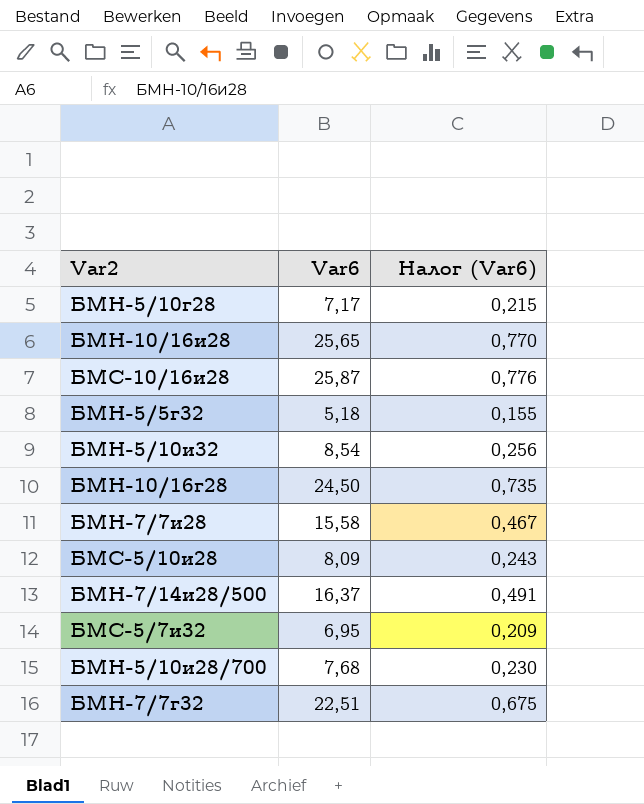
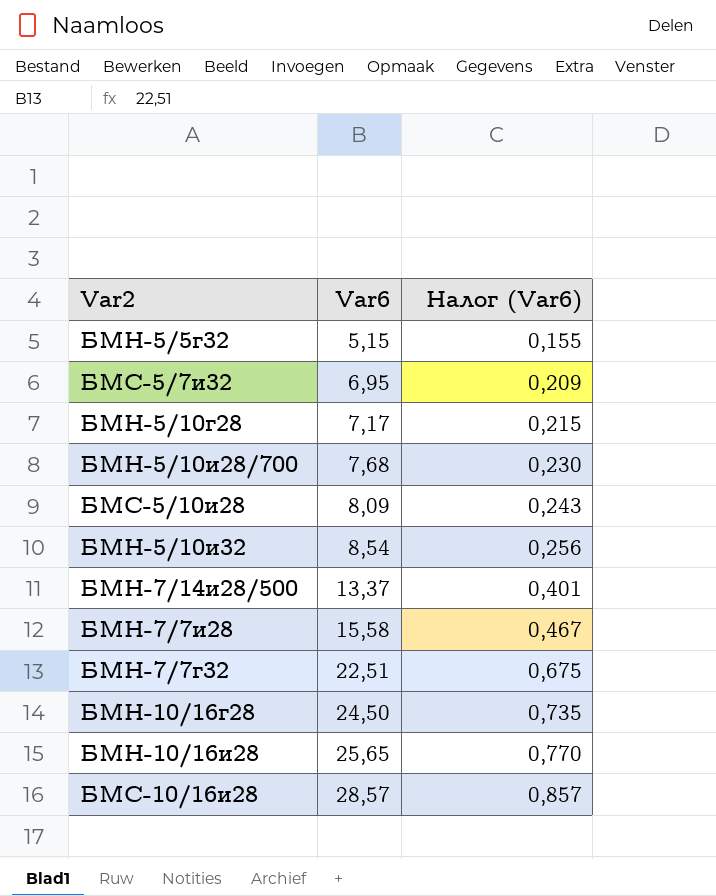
row order: none -> Var6 ascending
БМН-5/5г32 | Var6: 5,18 -> 5,15
БМН-7/14и28/500 | Var6: 16,37 -> 13,37
БМН-7/14и28/500 | Налог (Var6): 0,491 -> 0,401
БМС-10/16и28 | Var6: 25,87 -> 28,57
БМС-10/16и28 | Налог (Var6): 0,776 -> 0,857

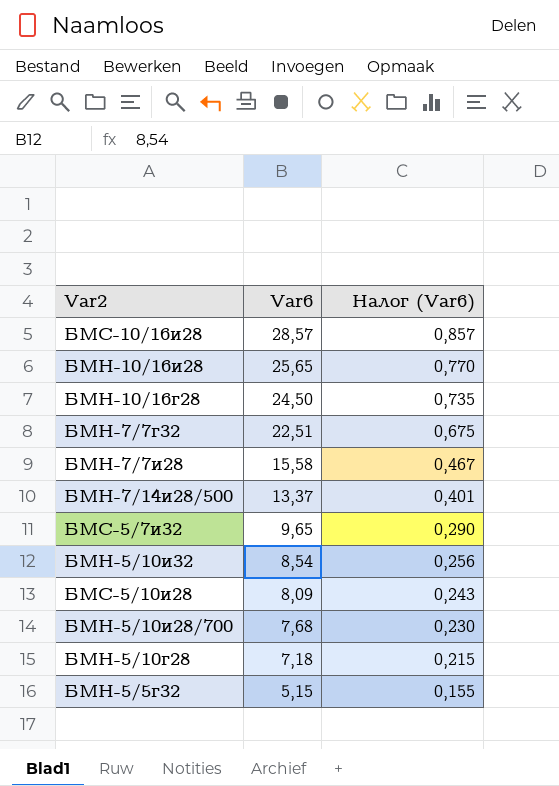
row order: Var6 ascending -> Var6 descending
БМС-5/7и32 | Var6: 6,95 -> 9,65
БМС-5/7и32 | Налог (Var6): 0,209 -> 0,290
БМН-5/10г28 | Var6: 7,17 -> 7,18

